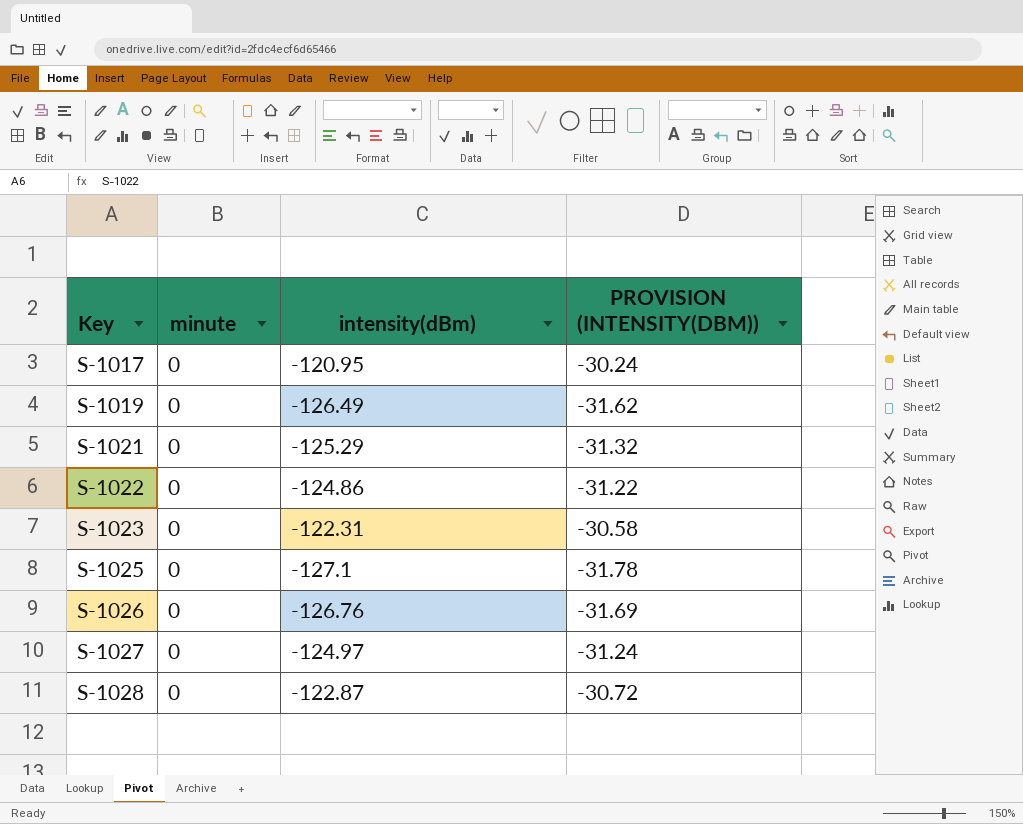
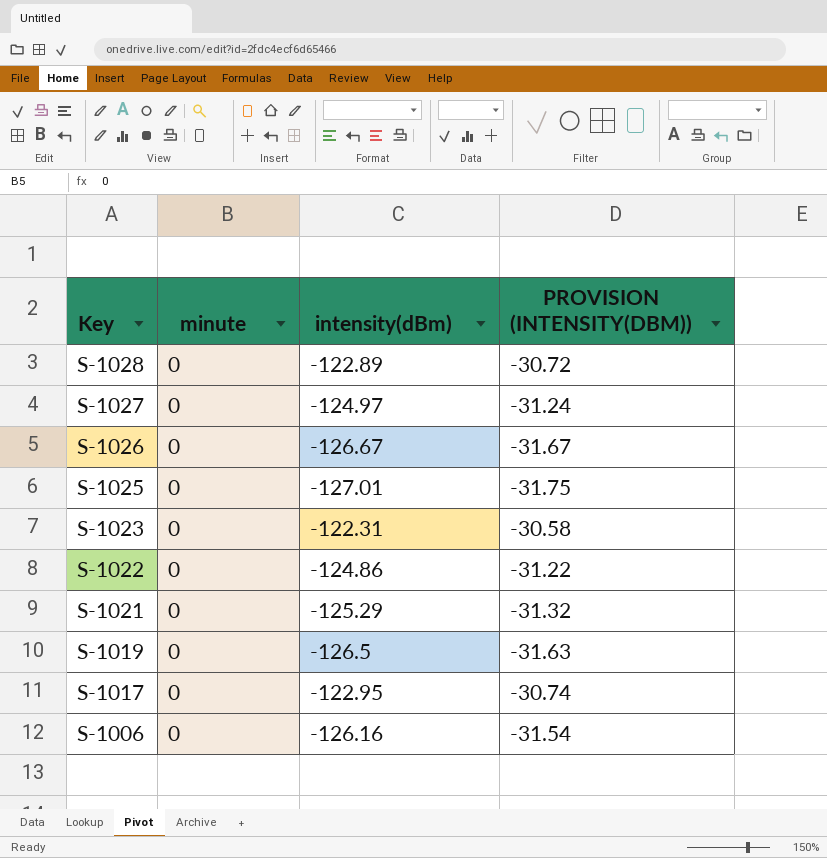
row order: Key ascending -> Key descending
S-1028 | intensity(dBm): -122.87 -> -122.89
S-1026 | intensity(dBm): -126.76 -> -126.67
S-1026 | PROVISION (INTENSITY(DBM)): -31.69 -> -31.67
S-1025 | intensity(dBm): -127.1 -> -127.01
S-1025 | PROVISION (INTENSITY(DBM)): -31.78 -> -31.75
S-1019 | intensity(dBm): -126.49 -> -126.5
S-1019 | PROVISION (INTENSITY(DBM)): -31.62 -> -31.63
S-1017 | intensity(dBm): -120.95 -> -122.95
S-1017 | PROVISION (INTENSITY(DBM)): -30.24 -> -30.74
row S-1006: none -> 0 | -126.16 | -31.54

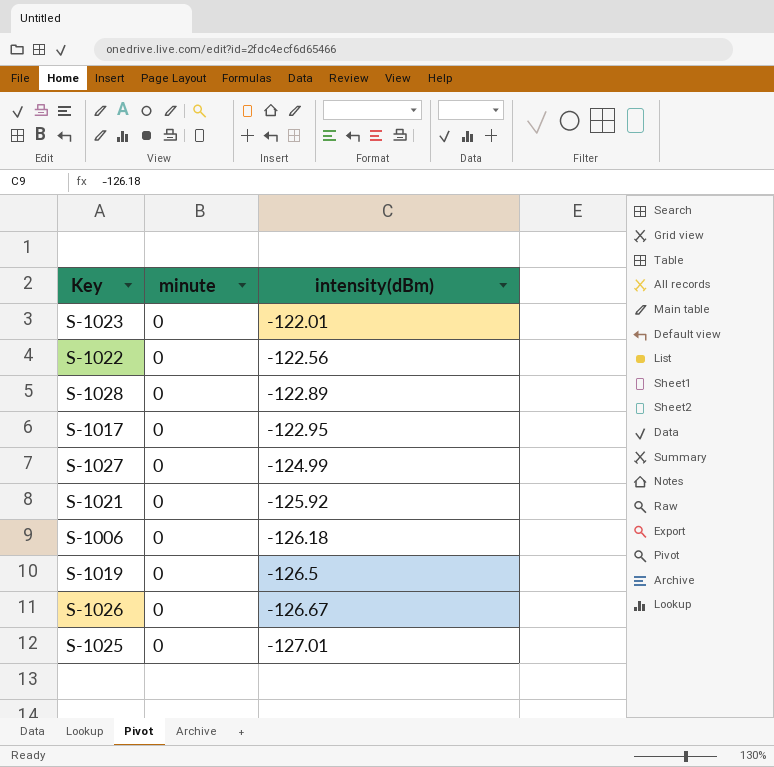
row order: Key descending -> intensity(dBm) descending
column PROVISION (INTENSITY(DBM)) | formula: [intensity(dBm)] * 0.25 -> none
S-1023 | intensity(dBm): -122.31 -> -122.01
S-1022 | intensity(dBm): -124.86 -> -122.56
S-1027 | intensity(dBm): -124.97 -> -124.99
S-1021 | intensity(dBm): -125.29 -> -125.92
S-1006 | intensity(dBm): -126.16 -> -126.18

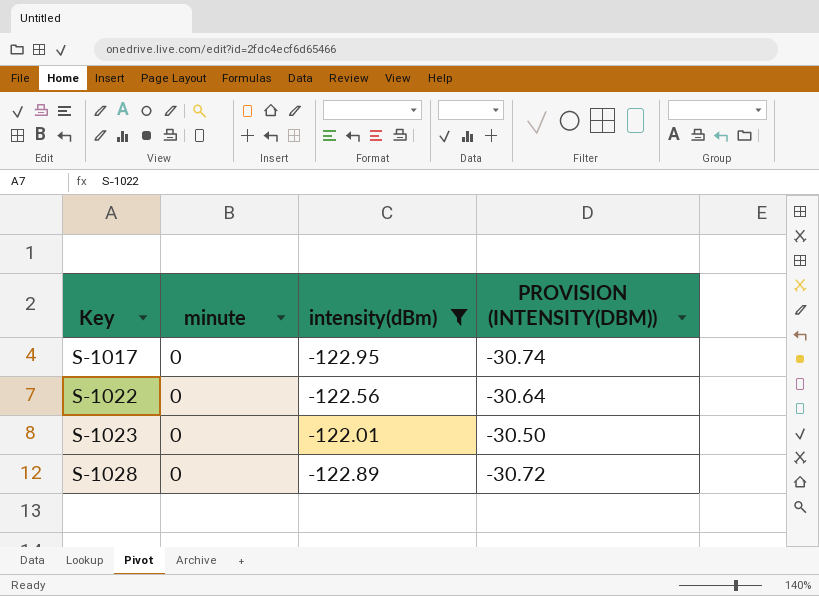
filter: none -> intensity(dBm) >= -122.95
row order: intensity(dBm) descending -> Key ascending
column PROVISION (INTENSITY(DBM)) | formula: none -> [intensity(dBm)] * 0.25

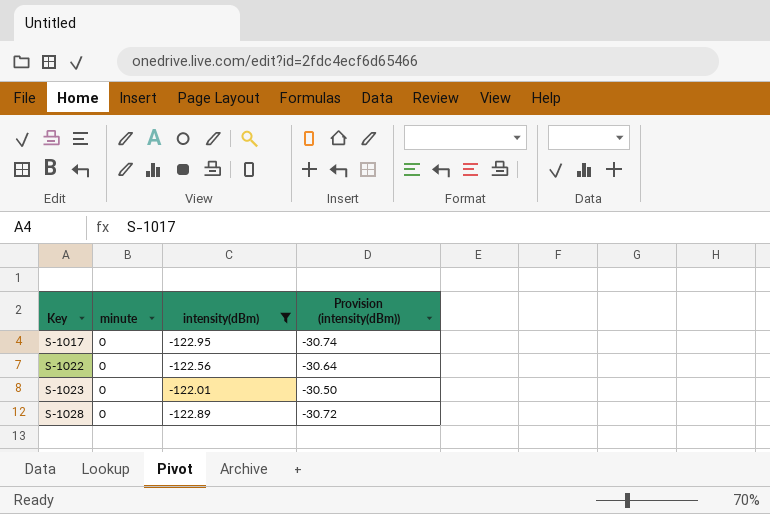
column name: PROVISION (INTENSITY(DBM)) -> Provision (intensity(dBm))

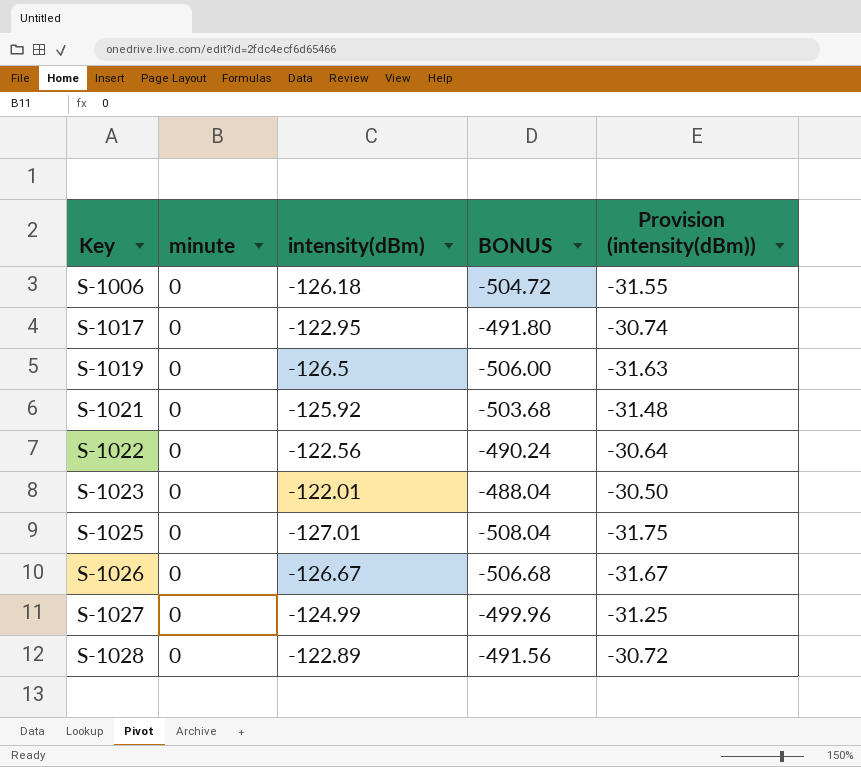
filter: intensity(dBm) >= -122.95 -> none
column BONUS | formula: none -> [intensity(dBm)] * 4

